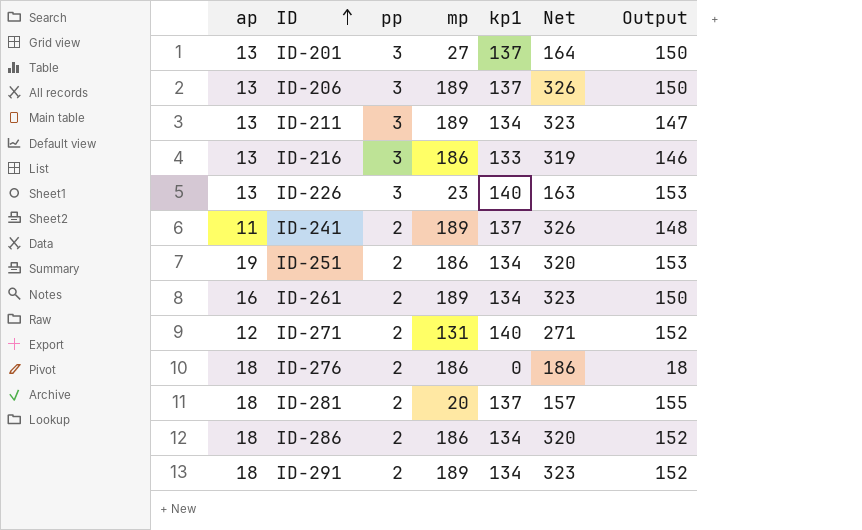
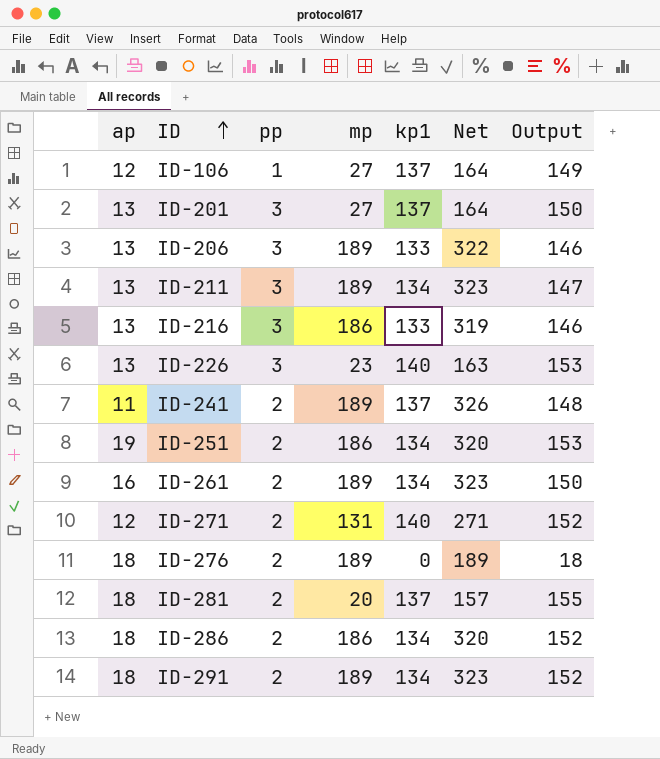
row ID-106: none -> 12 | 1 | 27 | 137 | 164 | 149
ID-206 | kp1: 137 -> 133
ID-206 | Net: 326 -> 322
ID-206 | Output: 150 -> 146
ID-276 | mp: 186 -> 189
ID-276 | Net: 186 -> 189

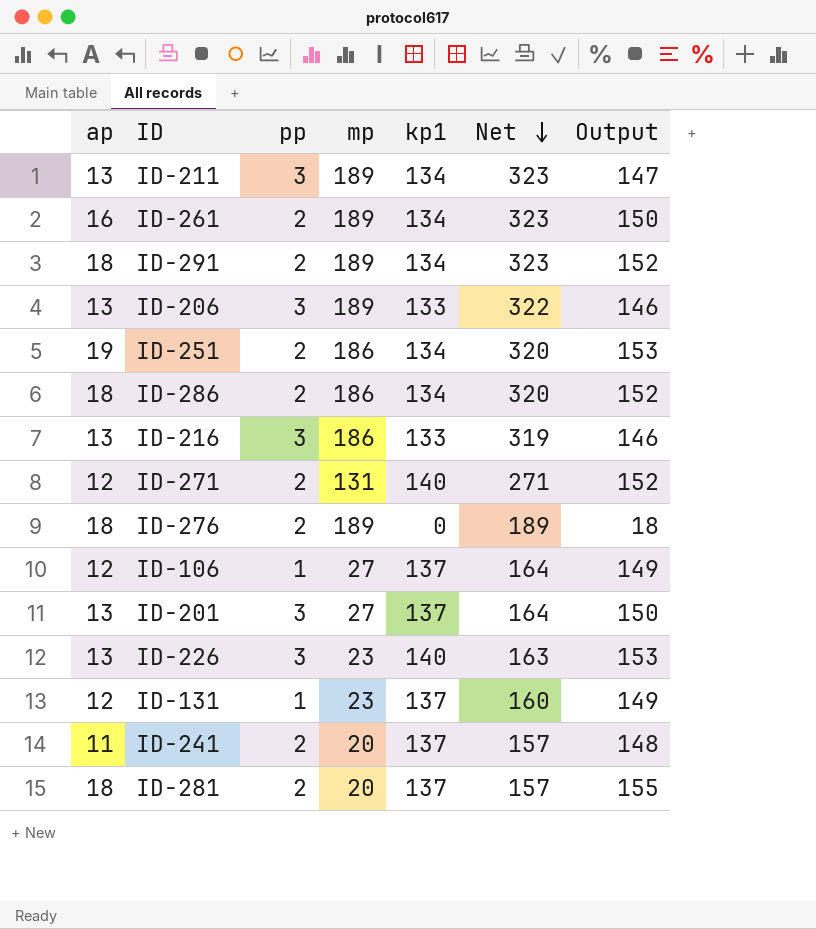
row order: ID ascending -> Net descending
row ID-131: none -> 12 | 1 | 23 | 137 | 160 | 149
ID-241 | mp: 189 -> 20
ID-241 | Net: 326 -> 157

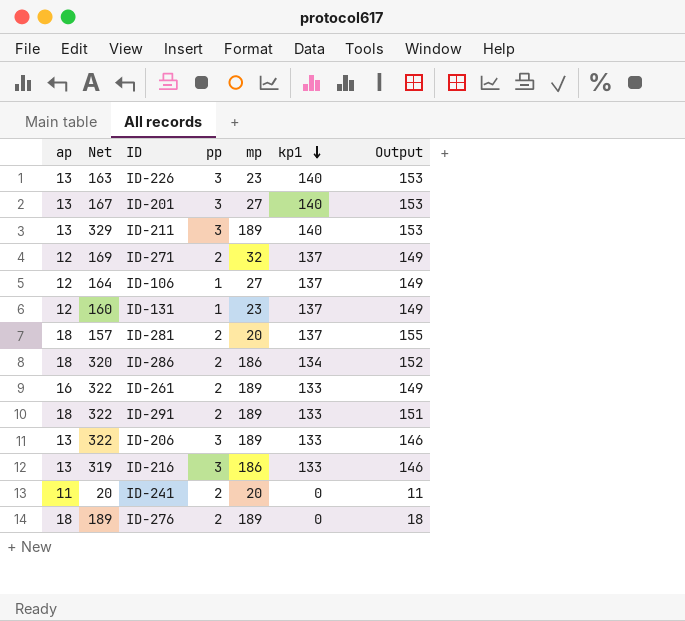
row order: Net descending -> kp1 descending
column Net | position: 6 -> 2
row ID-251: 19 | 2 | 186 | 134 | 320 | 153 -> none
ID-201 | Net: 164 -> 167
ID-201 | kp1: 137 -> 140
ID-201 | Output: 150 -> 153
ID-211 | Net: 323 -> 329
ID-211 | kp1: 134 -> 140
ID-211 | Output: 147 -> 153
ID-271 | Net: 271 -> 169
ID-271 | mp: 131 -> 32
ID-271 | kp1: 140 -> 137
ID-271 | Output: 152 -> 149
ID-261 | Net: 323 -> 322
ID-261 | kp1: 134 -> 133
ID-261 | Output: 150 -> 149
ID-291 | Net: 323 -> 322
ID-291 | kp1: 134 -> 133
ID-291 | Output: 152 -> 151
ID-241 | Net: 157 -> 20
ID-241 | kp1: 137 -> 0
ID-241 | Output: 148 -> 11

